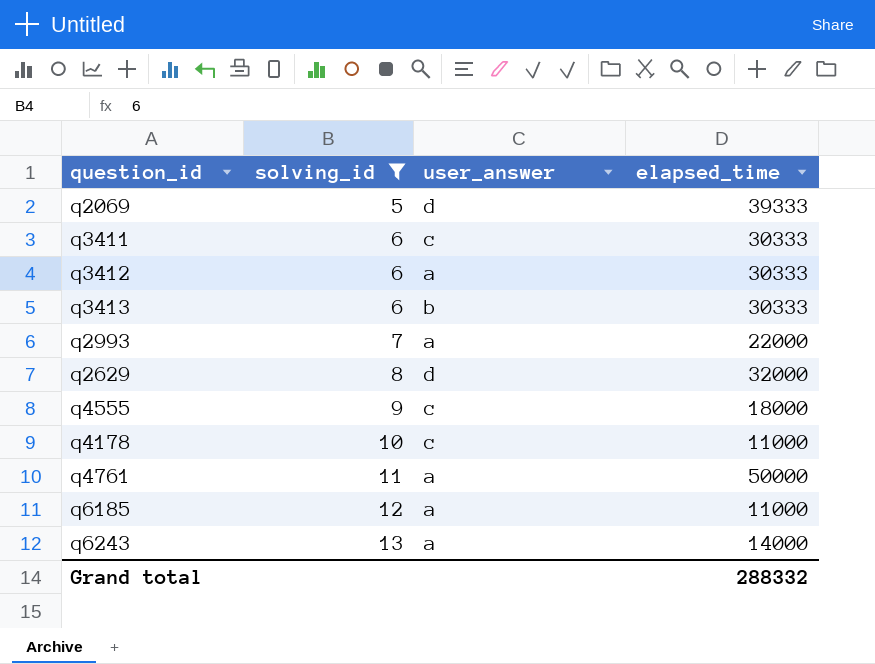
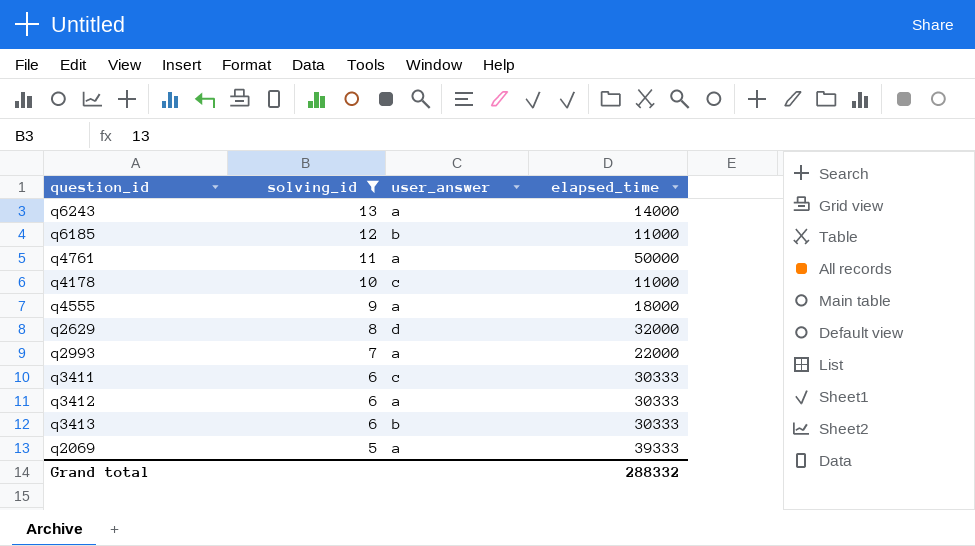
row order: solving_id ascending -> solving_id descending
q6185 | user_answer: a -> b
q4555 | user_answer: c -> a
q2069 | user_answer: d -> a

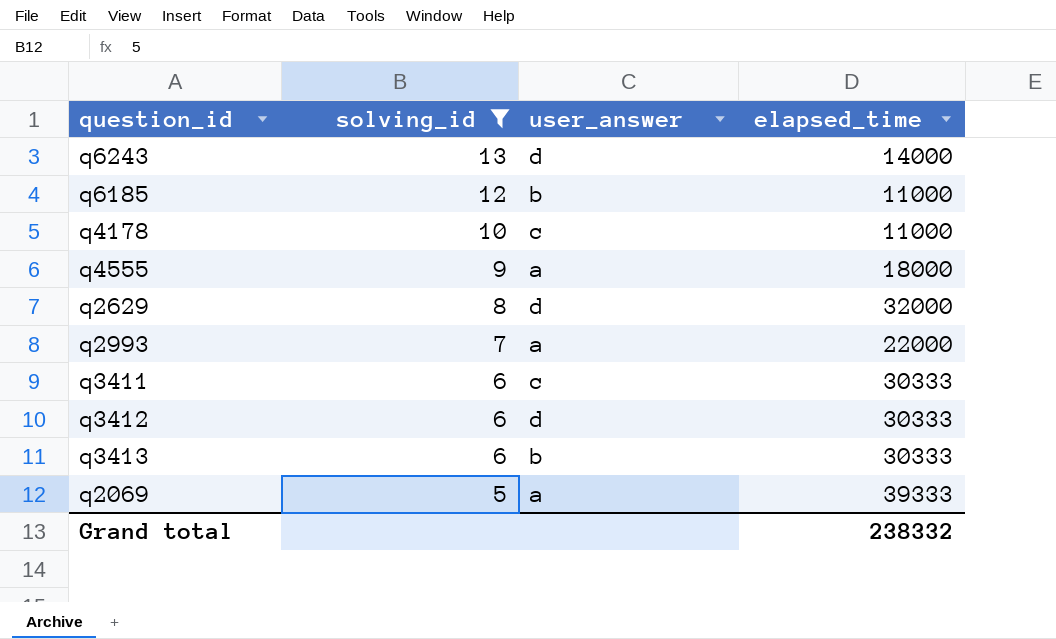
row q4761: 11 | a | 50000 -> none
q6243 | user_answer: a -> d
q3412 | user_answer: a -> d
Grand total | elapsed_time: 288332 -> 238332

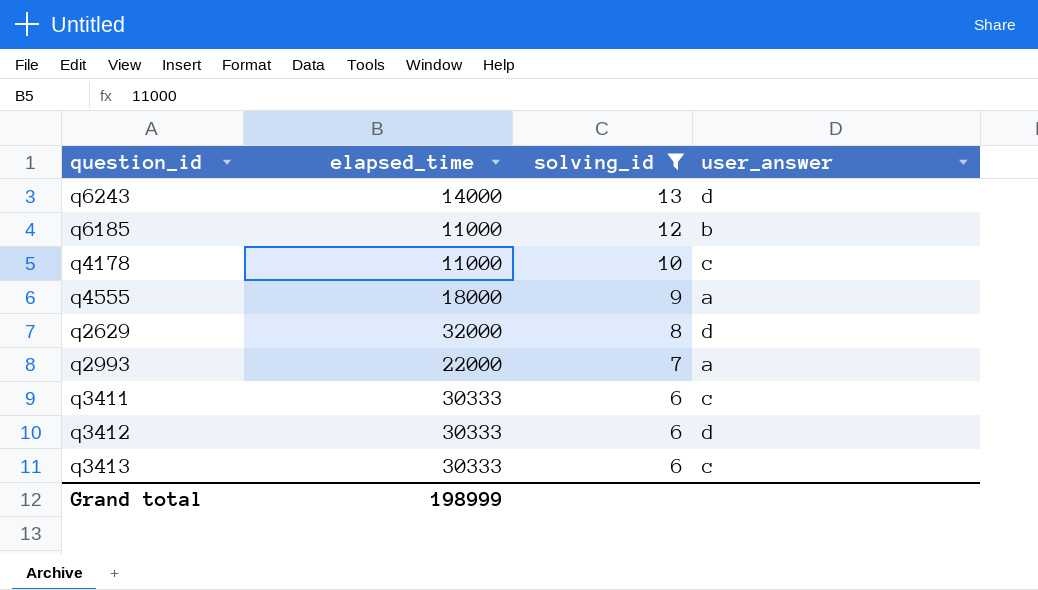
column elapsed_time | position: 4 -> 2
row q2069: 5 | a | 39333 -> none
q3413 | user_answer: b -> c
Grand total | elapsed_time: 238332 -> 198999

